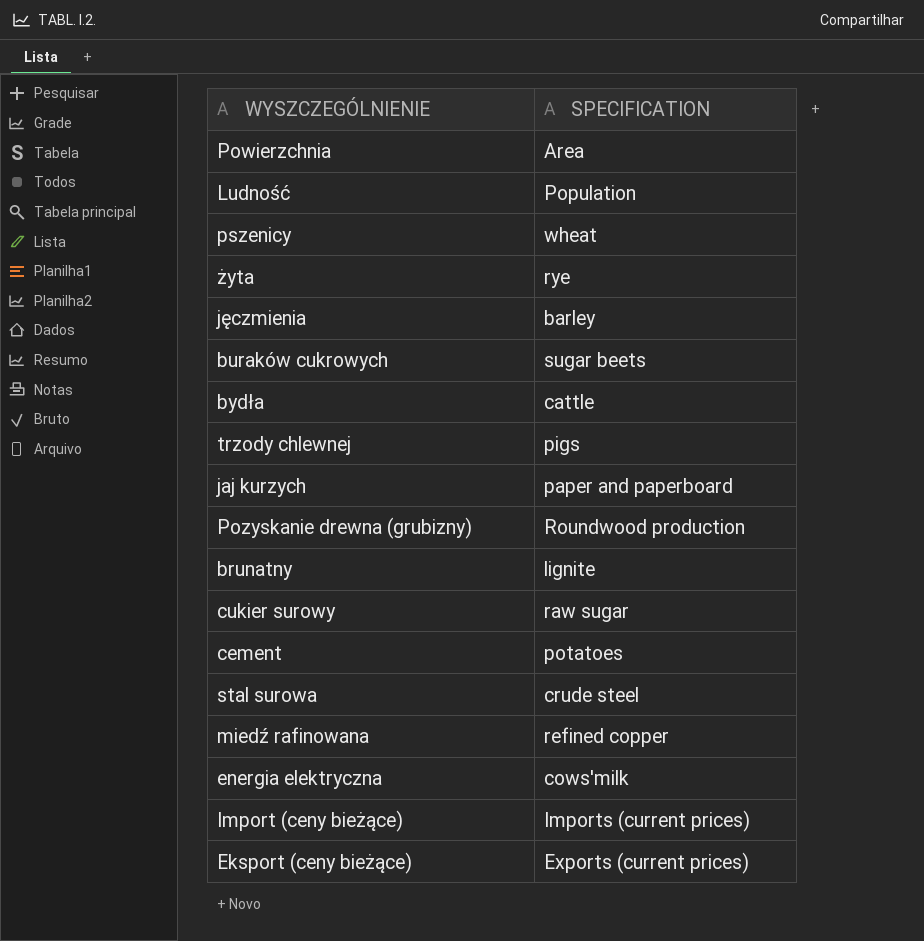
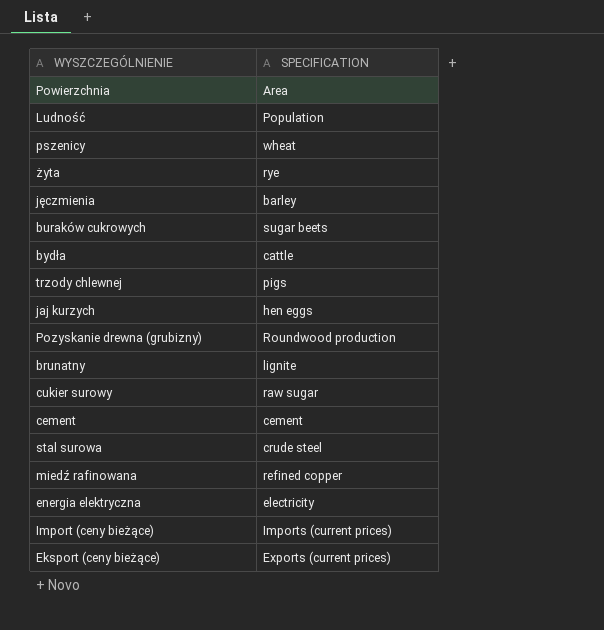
jaj kurzych | SPECIFICATION: paper and paperboard -> hen eggs
cement | SPECIFICATION: potatoes -> cement
energia elektryczna | SPECIFICATION: cows'milk -> electricity

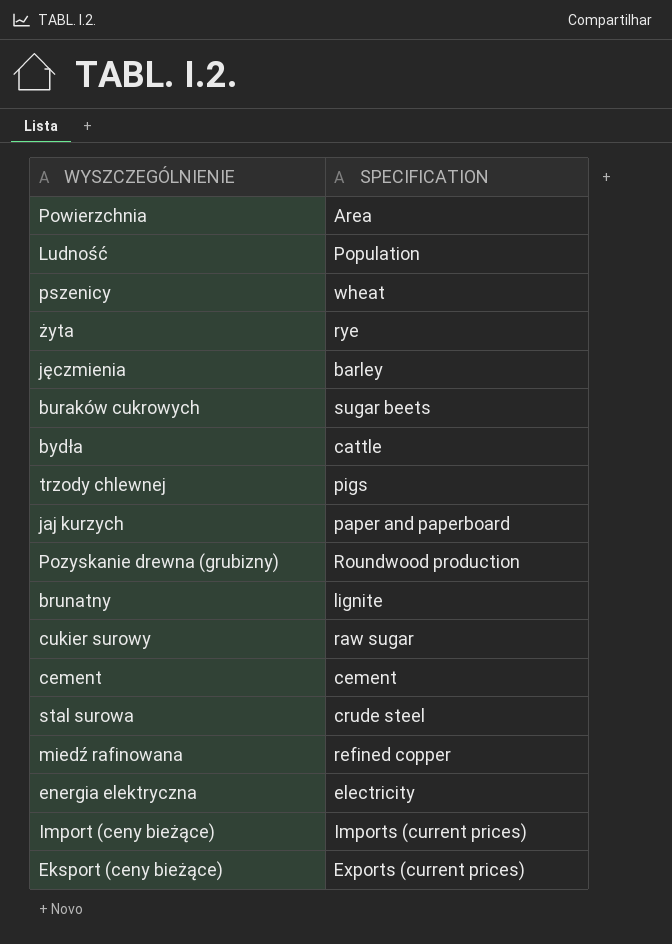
jaj kurzych | SPECIFICATION: hen eggs -> paper and paperboard

